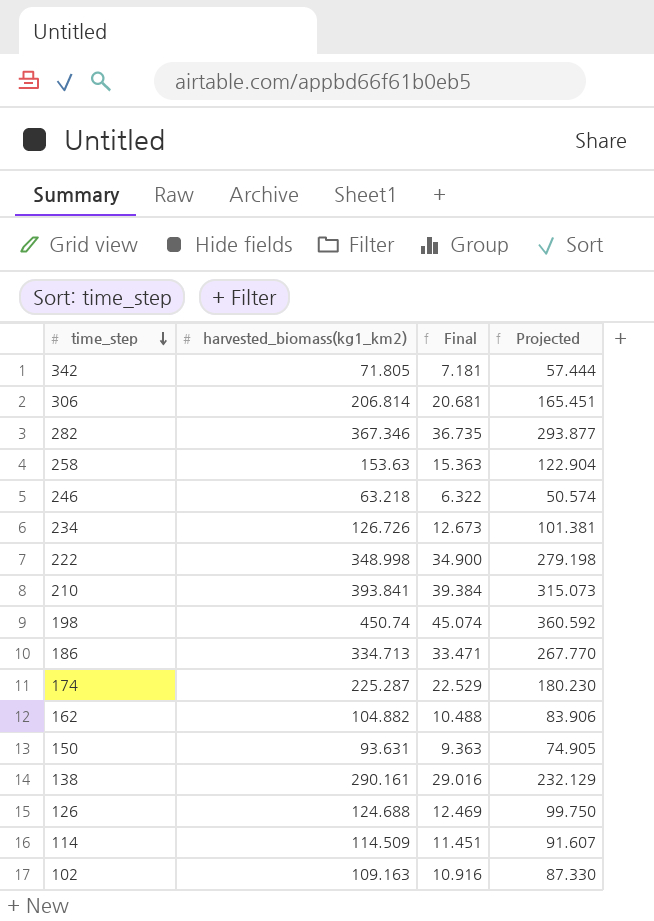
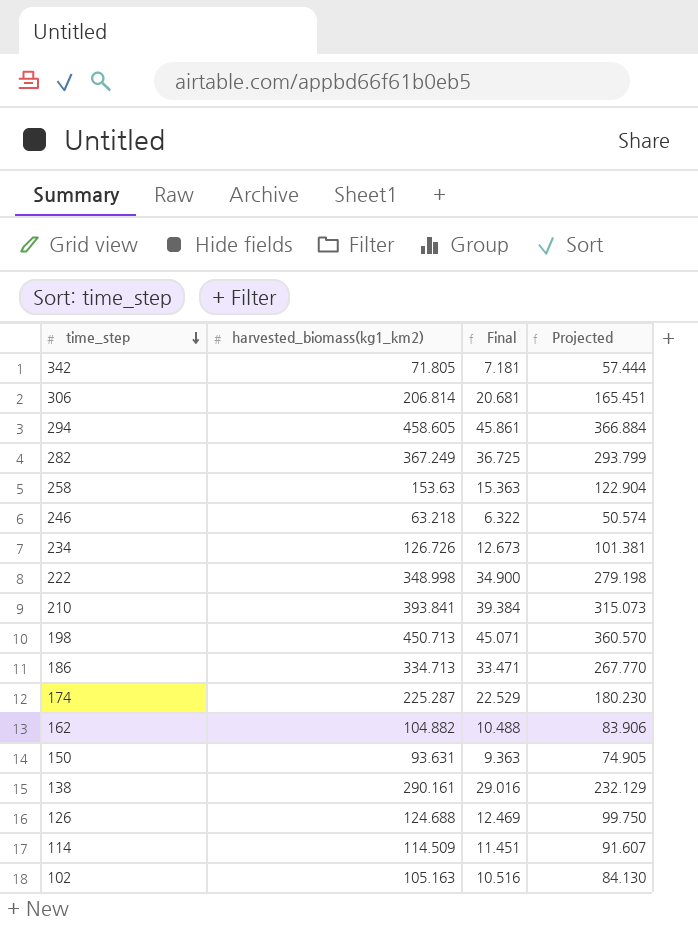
row 294: none -> 458.605 | 45.861 | 366.884
282 | harvested_biomass(kg1_km2): 367.346 -> 367.249
282 | Final: 36.735 -> 36.725
282 | Projected: 293.877 -> 293.799
198 | harvested_biomass(kg1_km2): 450.74 -> 450.713
198 | Final: 45.074 -> 45.071
198 | Projected: 360.592 -> 360.570
102 | harvested_biomass(kg1_km2): 109.163 -> 105.163
102 | Final: 10.916 -> 10.516
102 | Projected: 87.330 -> 84.130

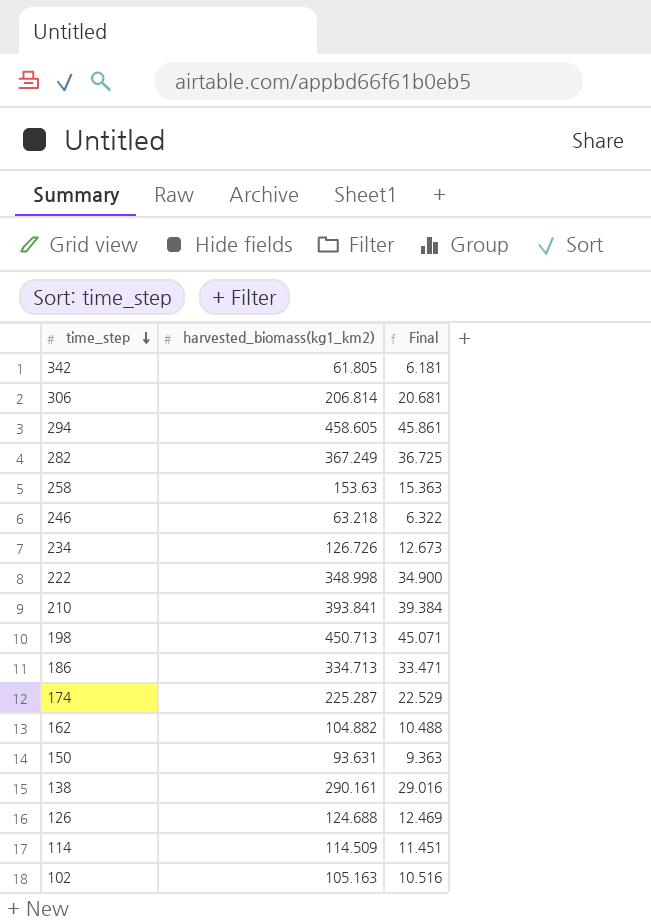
column Projected | formula: [harvested_biomass(kg1_km2)] * 0.8 -> none
342 | harvested_biomass(kg1_km2): 71.805 -> 61.805
342 | Final: 7.181 -> 6.181

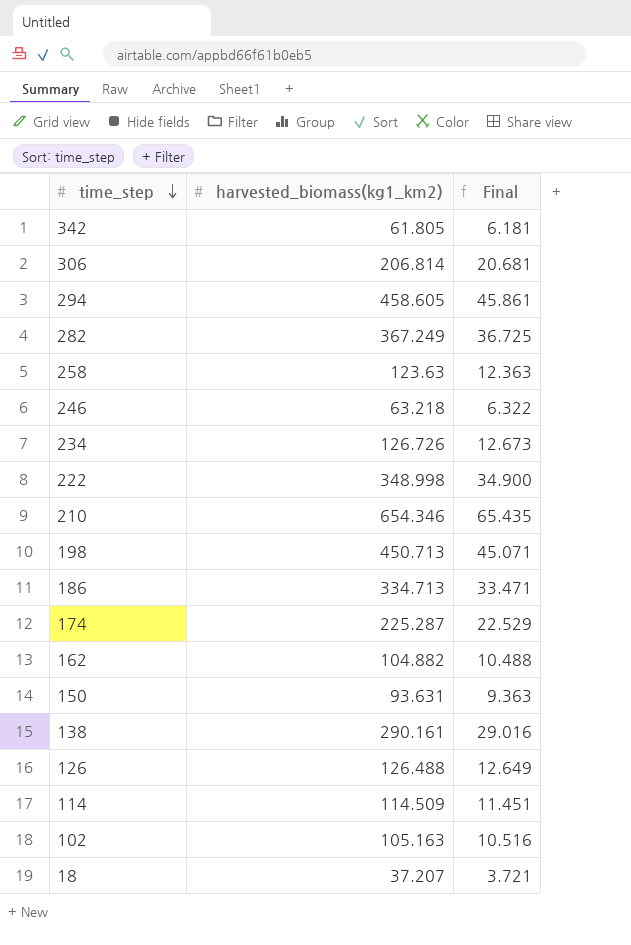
258 | harvested_biomass(kg1_km2): 153.63 -> 123.63
258 | Final: 15.363 -> 12.363
210 | harvested_biomass(kg1_km2): 393.841 -> 654.346
210 | Final: 39.384 -> 65.435
126 | harvested_biomass(kg1_km2): 124.688 -> 126.488
126 | Final: 12.469 -> 12.649
row 18: none -> 37.207 | 3.721

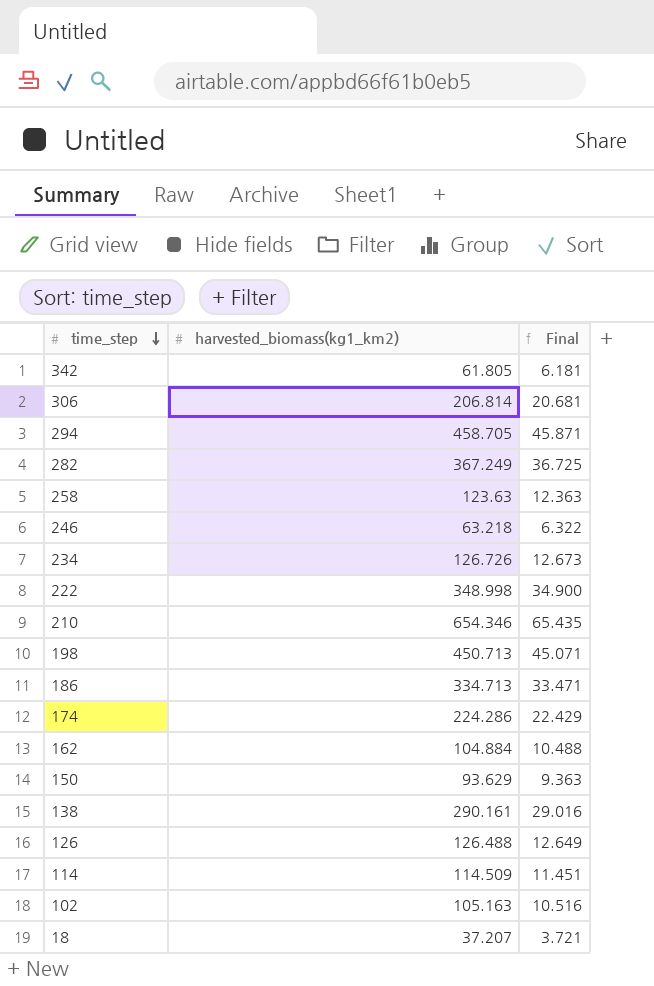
294 | harvested_biomass(kg1_km2): 458.605 -> 458.705
294 | Final: 45.861 -> 45.871
174 | harvested_biomass(kg1_km2): 225.287 -> 224.286
174 | Final: 22.529 -> 22.429
162 | harvested_biomass(kg1_km2): 104.882 -> 104.884
150 | harvested_biomass(kg1_km2): 93.631 -> 93.629

